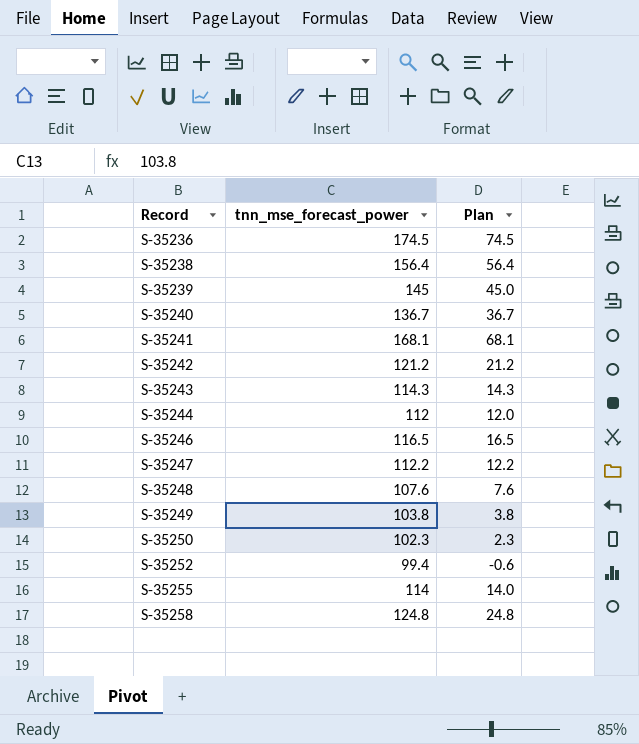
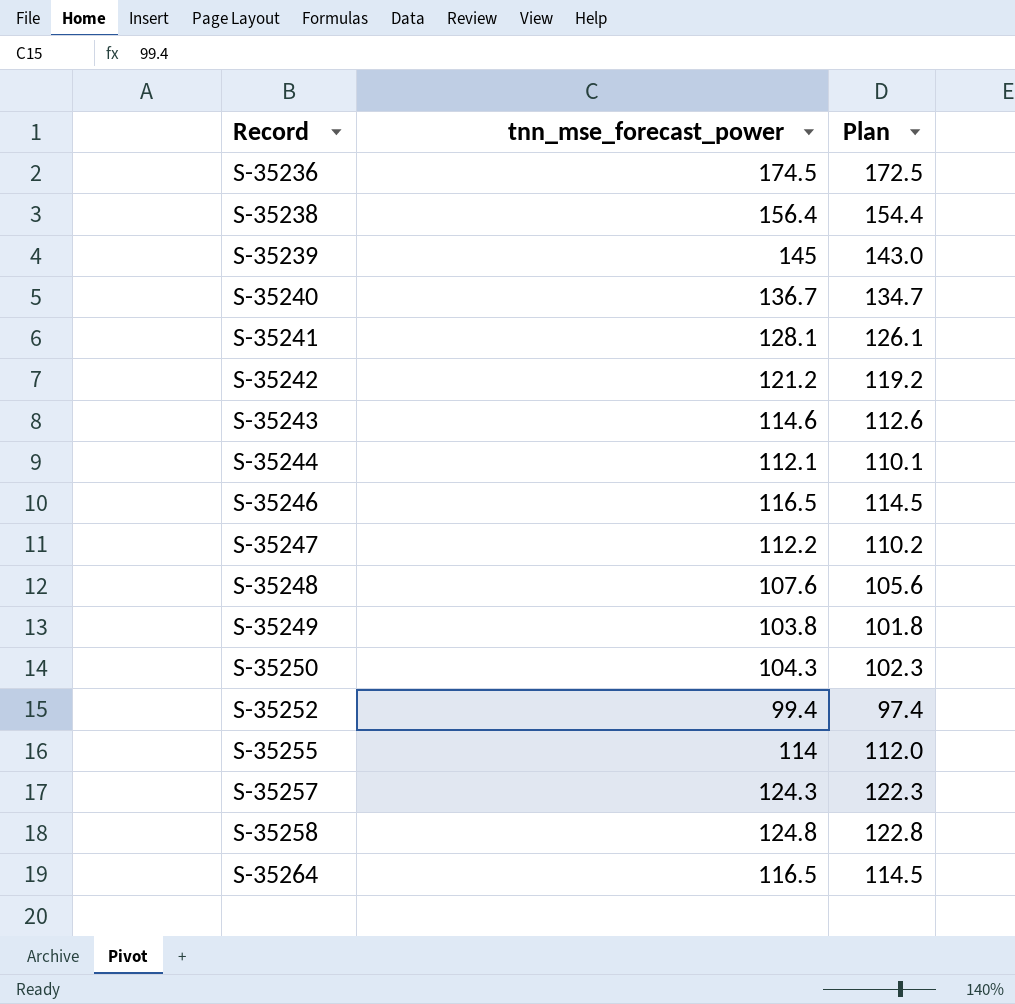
column Plan | formula: [tnn_mse_forecast_power] - 100 -> [tnn_mse_forecast_power] - 2
S-35241 | tnn_mse_forecast_power: 168.1 -> 128.1
S-35243 | tnn_mse_forecast_power: 114.3 -> 114.6
S-35244 | tnn_mse_forecast_power: 112 -> 112.1
S-35250 | tnn_mse_forecast_power: 102.3 -> 104.3
row S-35257: none -> 124.3 | 122.3
row S-35264: none -> 116.5 | 114.5

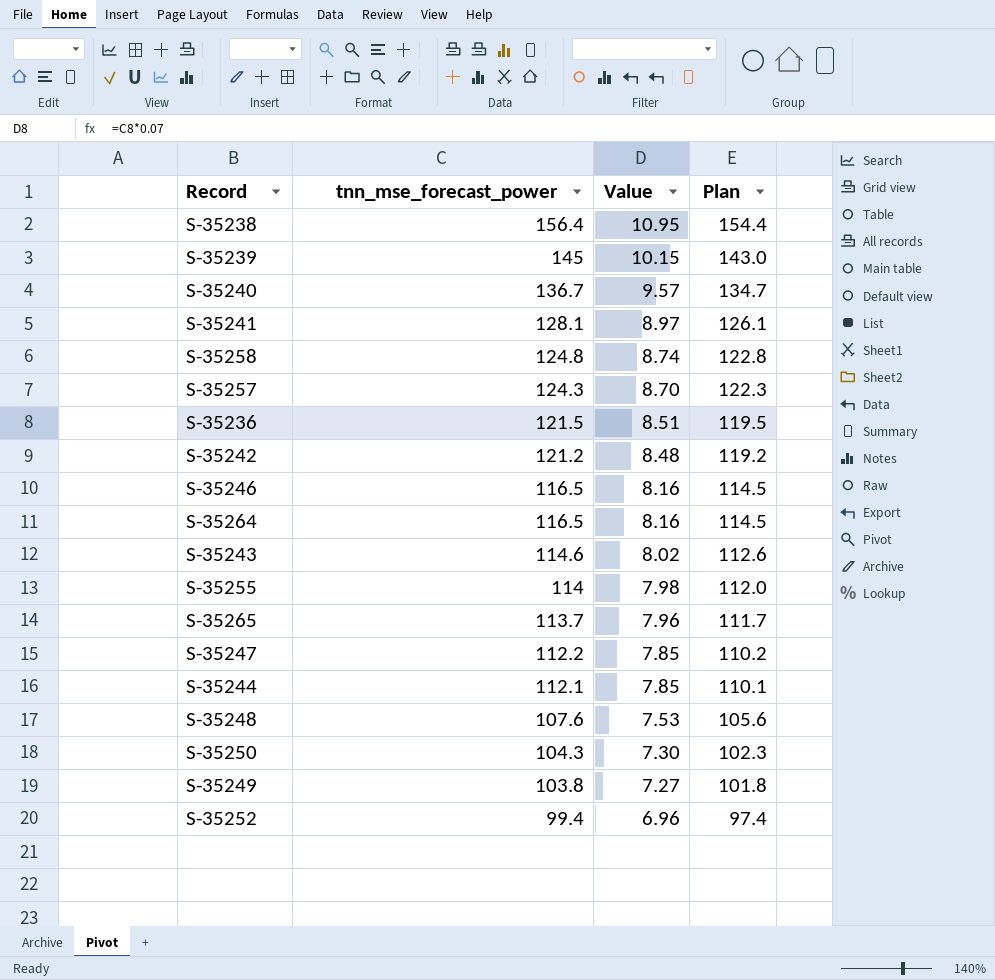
row order: Record ascending -> tnn_mse_forecast_power descending
column Value | formula: none -> [tnn_mse_forecast_power] * 0.07
S-35236 | tnn_mse_forecast_power: 174.5 -> 121.5
S-35236 | Plan: 172.5 -> 119.5
row S-35265: none -> 113.7 | 7.96 | 111.7

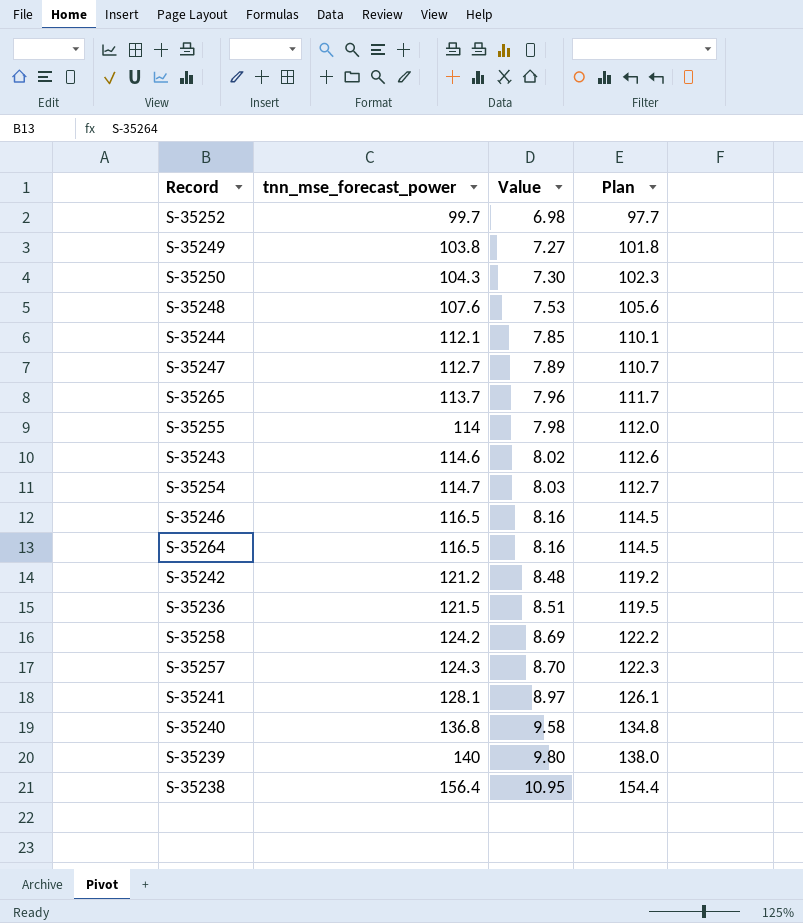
row order: tnn_mse_forecast_power descending -> tnn_mse_forecast_power ascending
S-35252 | tnn_mse_forecast_power: 99.4 -> 99.7
S-35252 | Value: 6.96 -> 6.98
S-35252 | Plan: 97.4 -> 97.7
S-35247 | tnn_mse_forecast_power: 112.2 -> 112.7
S-35247 | Value: 7.85 -> 7.89
S-35247 | Plan: 110.2 -> 110.7
row S-35254: none -> 114.7 | 8.03 | 112.7
S-35258 | tnn_mse_forecast_power: 124.8 -> 124.2
S-35258 | Value: 8.74 -> 8.69
S-35258 | Plan: 122.8 -> 122.2
S-35240 | tnn_mse_forecast_power: 136.7 -> 136.8
S-35240 | Value: 9.57 -> 9.58
S-35240 | Plan: 134.7 -> 134.8
S-35239 | tnn_mse_forecast_power: 145 -> 140
S-35239 | Value: 10.15 -> 9.80
S-35239 | Plan: 143.0 -> 138.0

